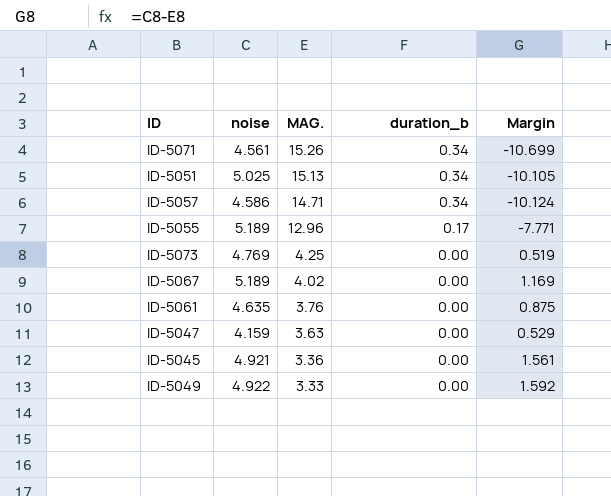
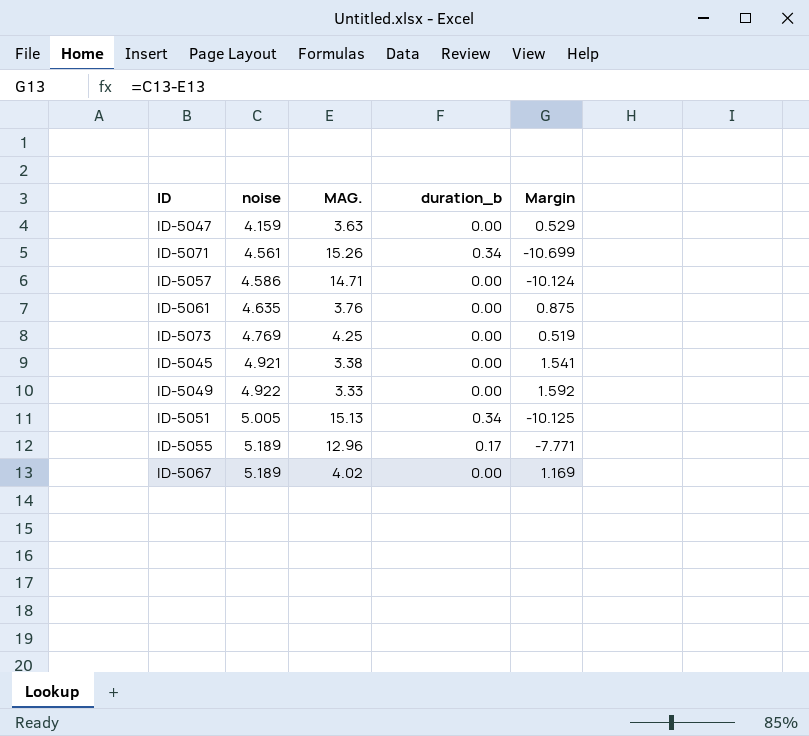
row order: MAG. descending -> noise ascending
ID-5057 | duration_b: 0.34 -> 0.00
ID-5045 | MAG.: 3.36 -> 3.38
ID-5045 | Margin: 1.561 -> 1.541
ID-5051 | noise: 5.025 -> 5.005
ID-5051 | Margin: -10.105 -> -10.125

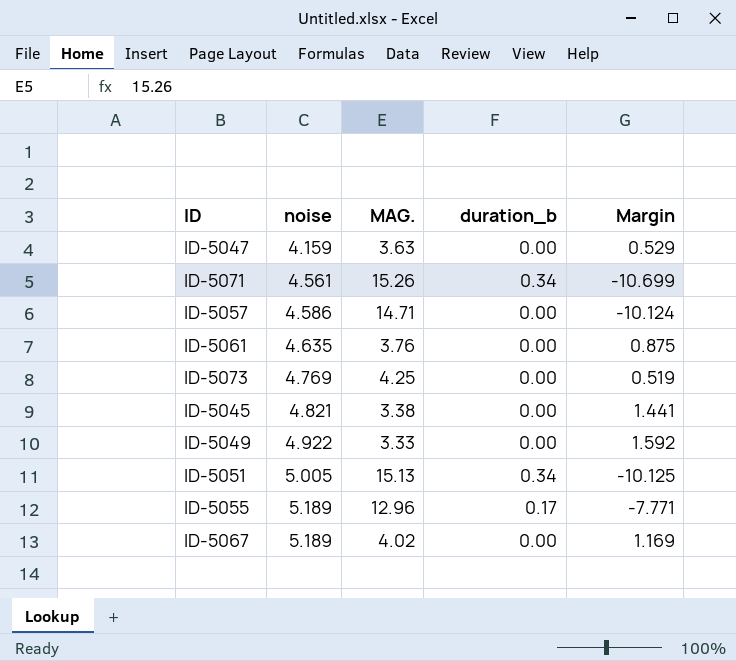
ID-5045 | noise: 4.921 -> 4.821
ID-5045 | Margin: 1.541 -> 1.441

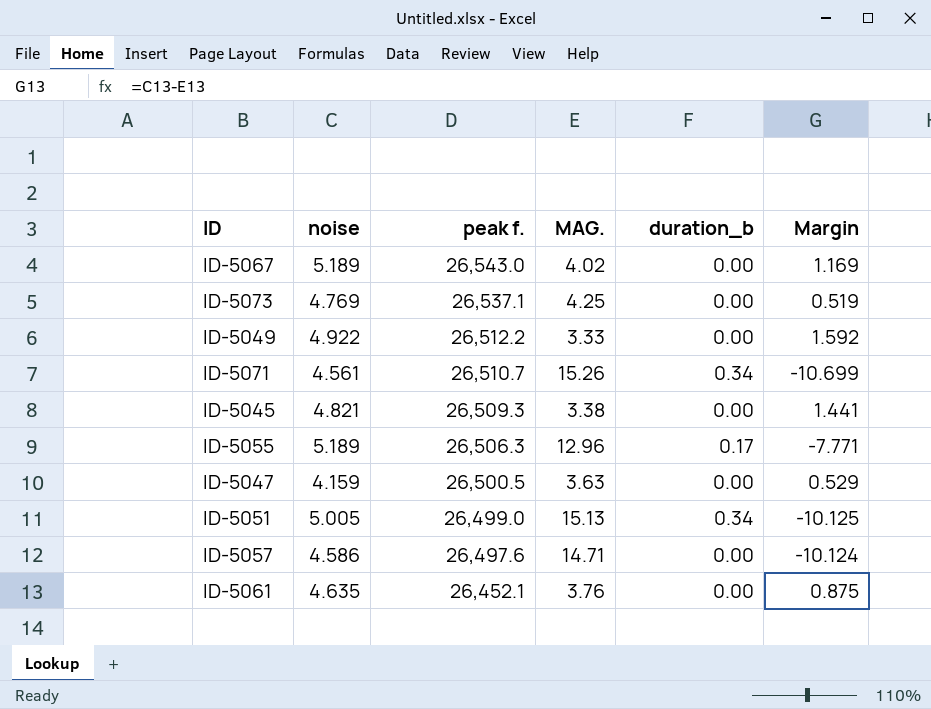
row order: noise ascending -> peak f. descending
column peak f. | position: none -> 3

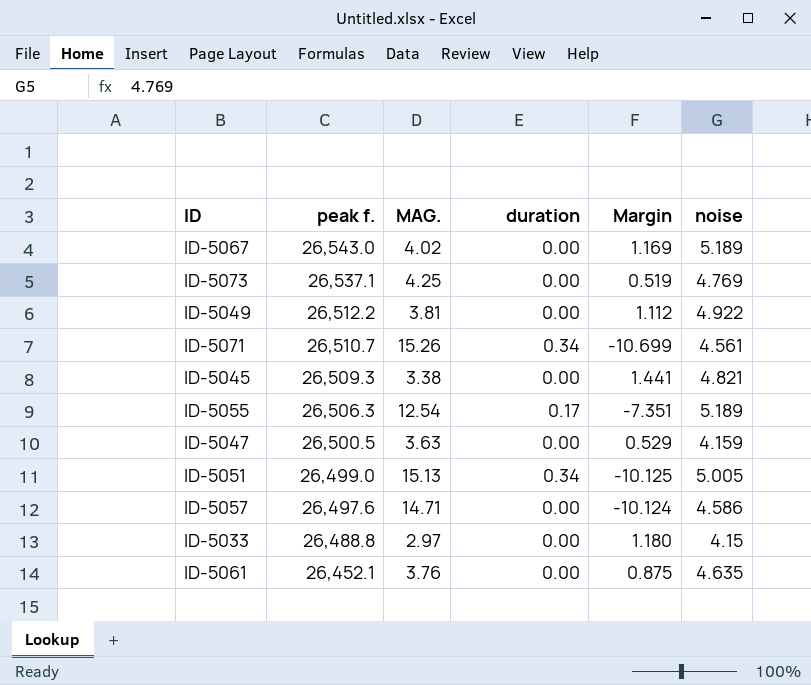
column name: duration_b -> duration
column noise | position: 2 -> 6
ID-5049 | MAG.: 3.33 -> 3.81
ID-5049 | Margin: 1.592 -> 1.112
ID-5055 | MAG.: 12.96 -> 12.54
ID-5055 | Margin: -7.771 -> -7.351
row ID-5033: none -> 26,488.8 | 2.97 | 0.00 | 1.180 | 4.15

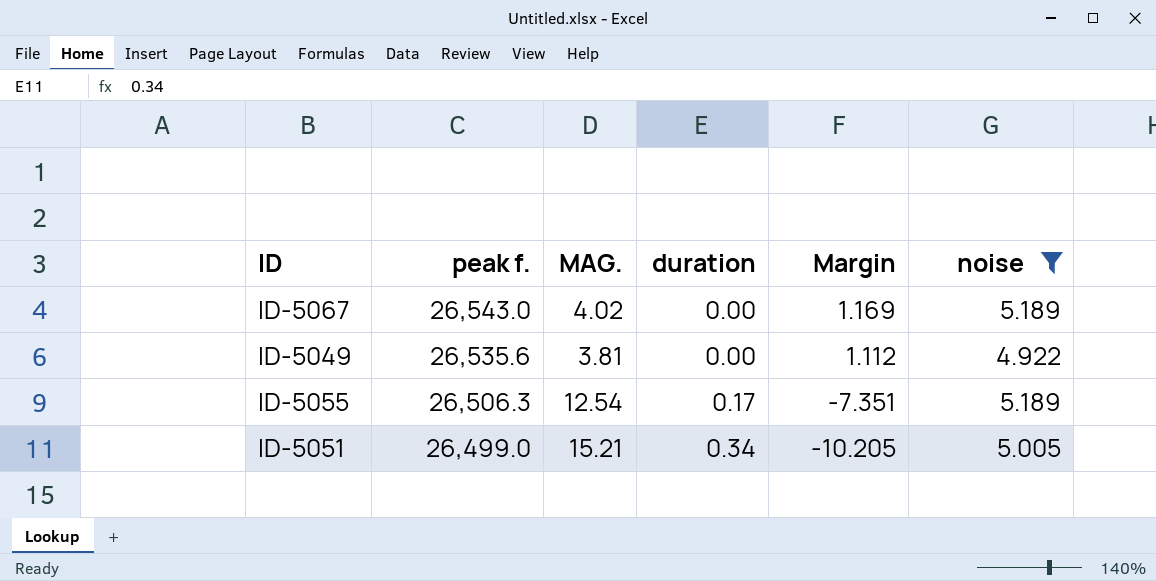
filter: none -> noise >= 4.922
ID-5049 | peak f.: 26,512.2 -> 26,535.6
ID-5051 | MAG.: 15.13 -> 15.21
ID-5051 | Margin: -10.125 -> -10.205

